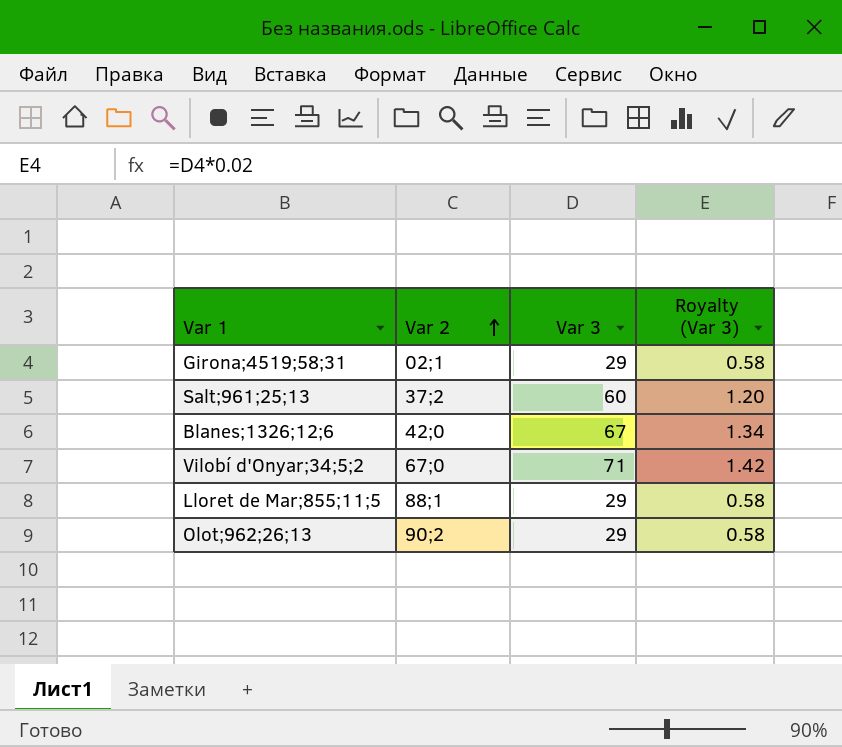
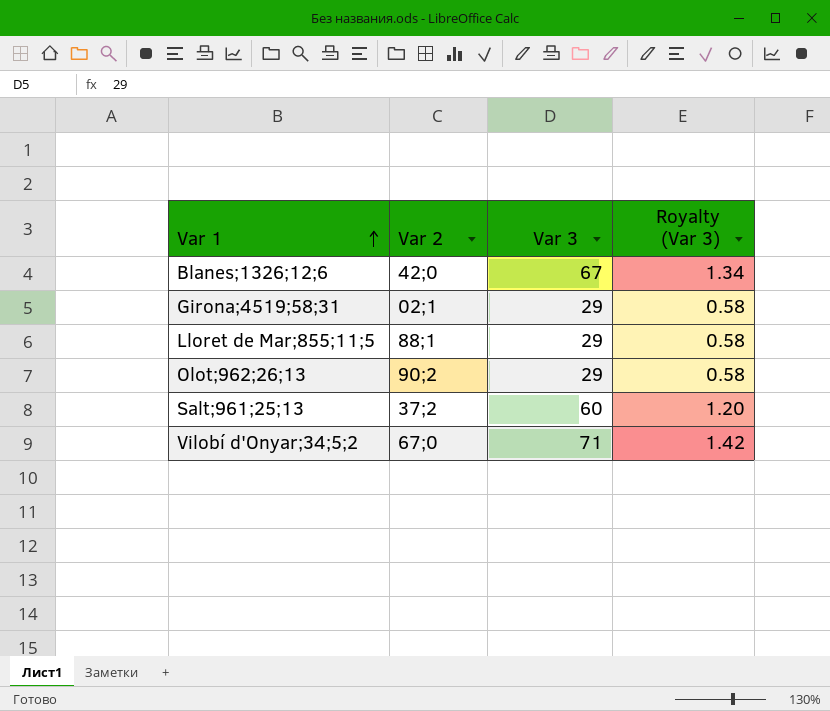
row order: Var 2 ascending -> Var 1 ascending

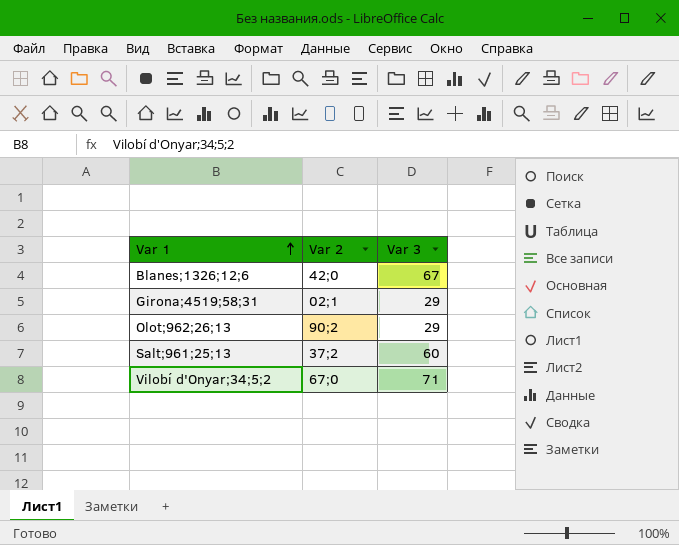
column Royalty (Var 3) | formula: [Var 3] * 0.02 -> none
row Lloret de Mar;855;11;5: 88;1 | 29 | 0.58 -> none

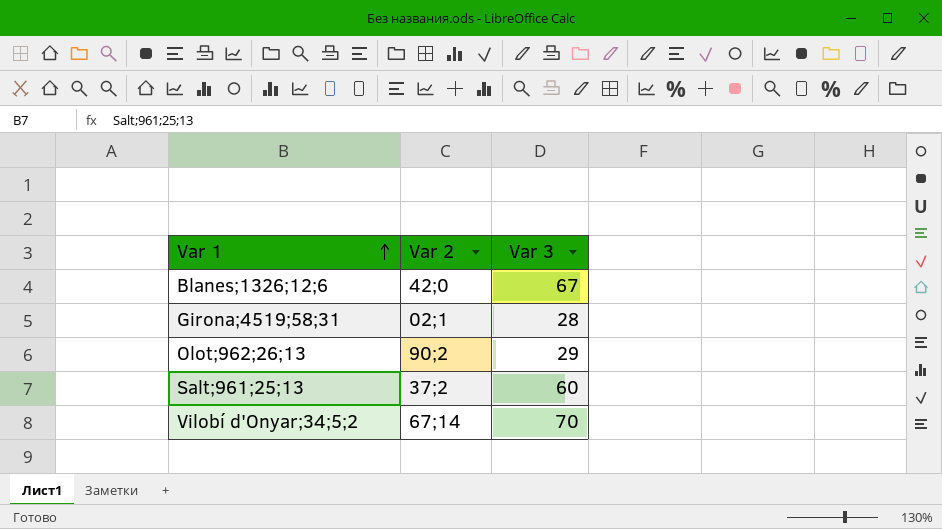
Girona;4519;58;31 | Var 3: 29 -> 28
Vilobí d'Onyar;34;5;2 | Var 2: 67;0 -> 67;14
Vilobí d'Onyar;34;5;2 | Var 3: 71 -> 70

